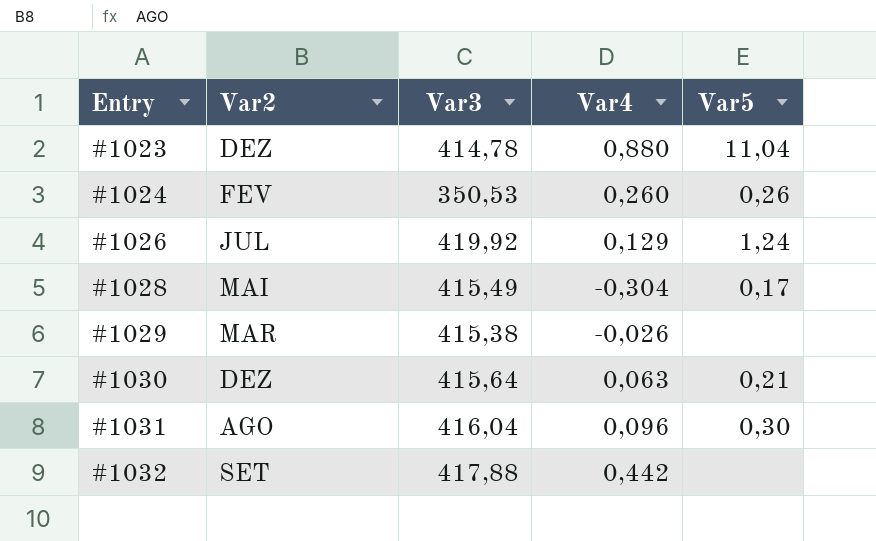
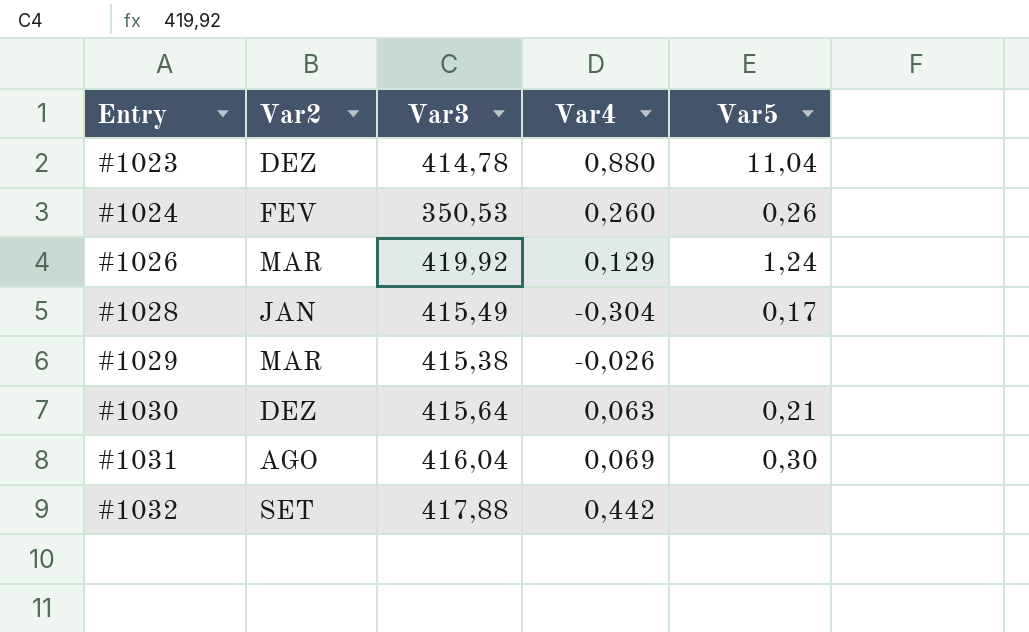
#1026 | Var2: JUL -> MAR
#1028 | Var2: MAI -> JAN
#1031 | Var4: 0,096 -> 0,069

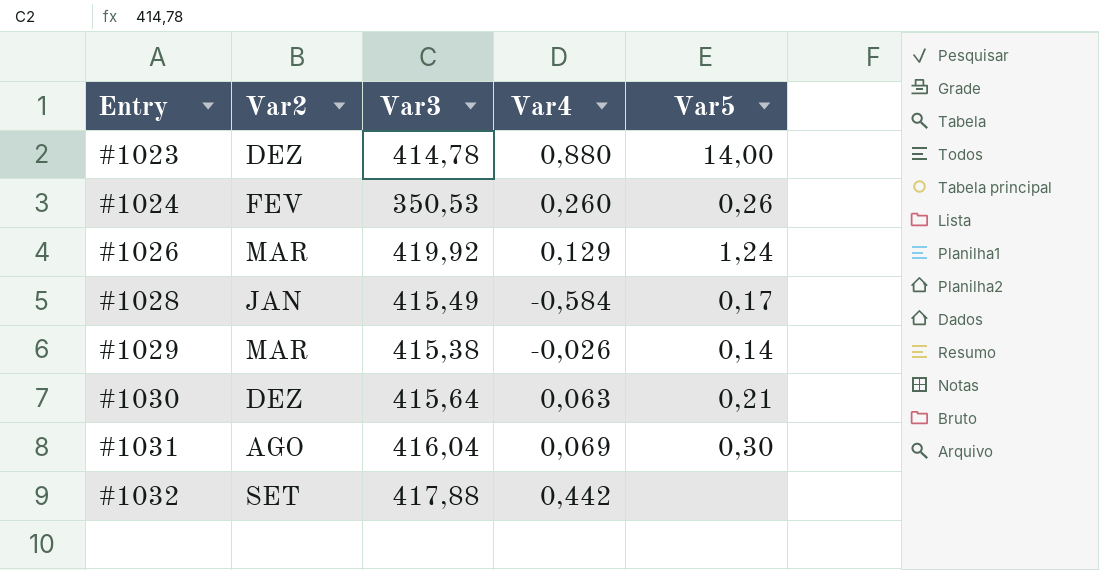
#1023 | Var5: 11,04 -> 14,00
#1028 | Var4: -0,304 -> -0,584
#1029 | Var5: none -> 0,14

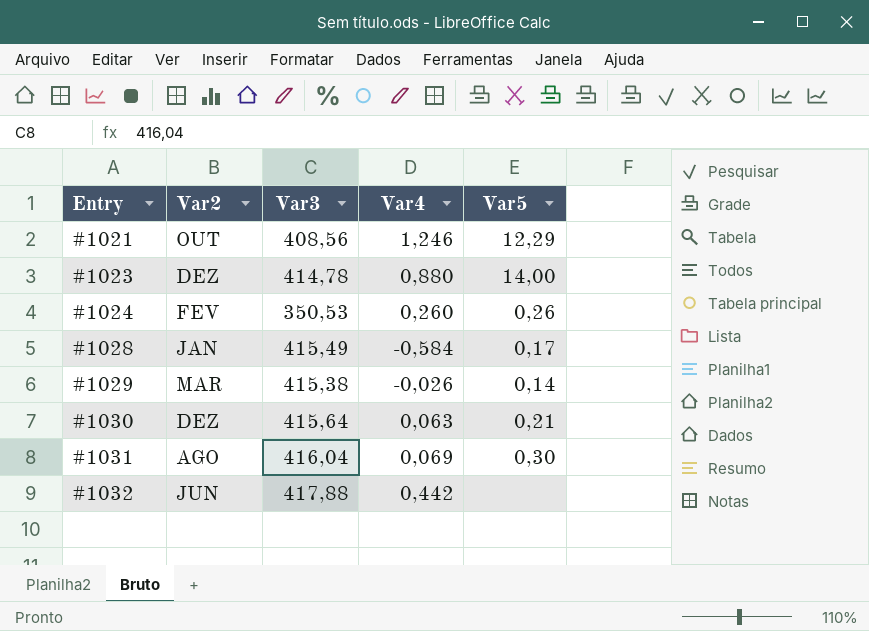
row #1026: MAR | 419,92 | 0,129 | 1,24 -> none
row #1021: none -> OUT | 408,56 | 1,246 | 12,29
#1032 | Var2: SET -> JUN

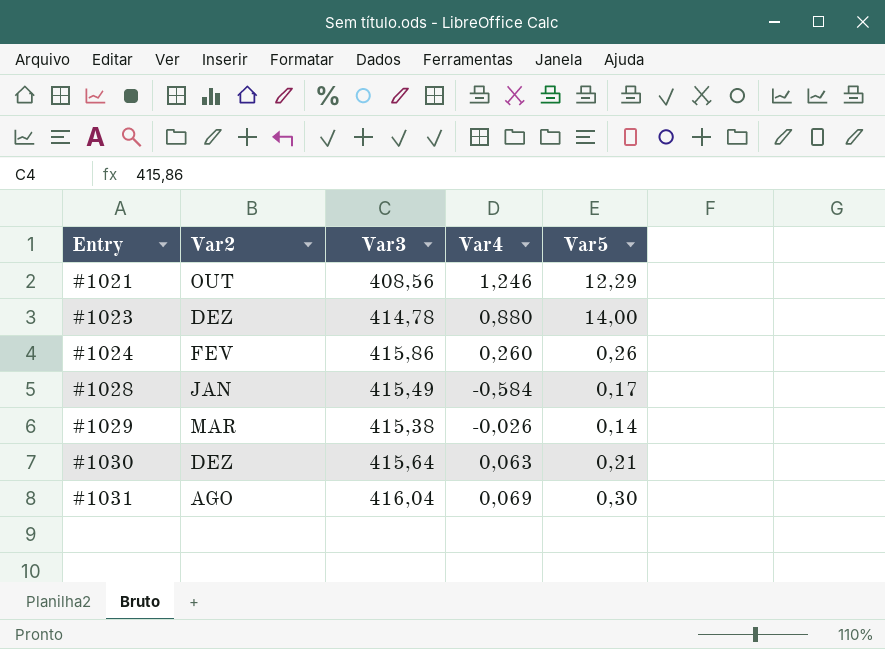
row #1032: JUN | 417,88 | 0,442 | none -> none
#1024 | Var3: 350,53 -> 415,86

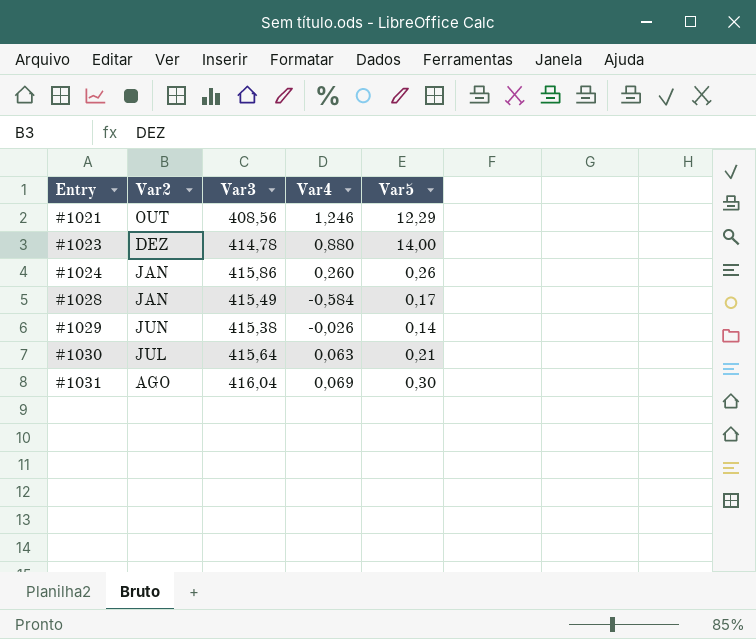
#1024 | Var2: FEV -> JAN
#1029 | Var2: MAR -> JUN
#1030 | Var2: DEZ -> JUL

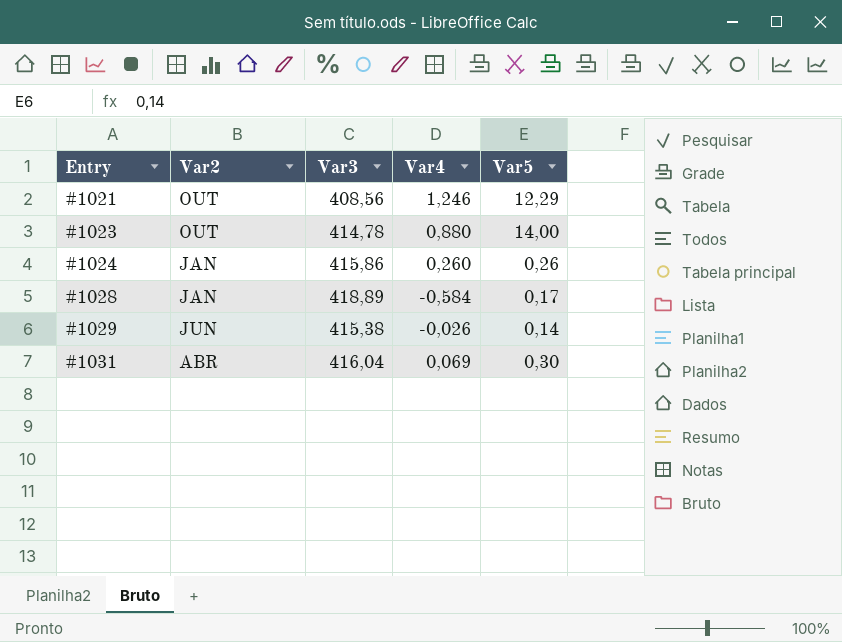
row #1030: JUL | 415,64 | 0,063 | 0,21 -> none
#1023 | Var2: DEZ -> OUT
#1028 | Var3: 415,49 -> 418,89
#1031 | Var2: AGO -> ABR

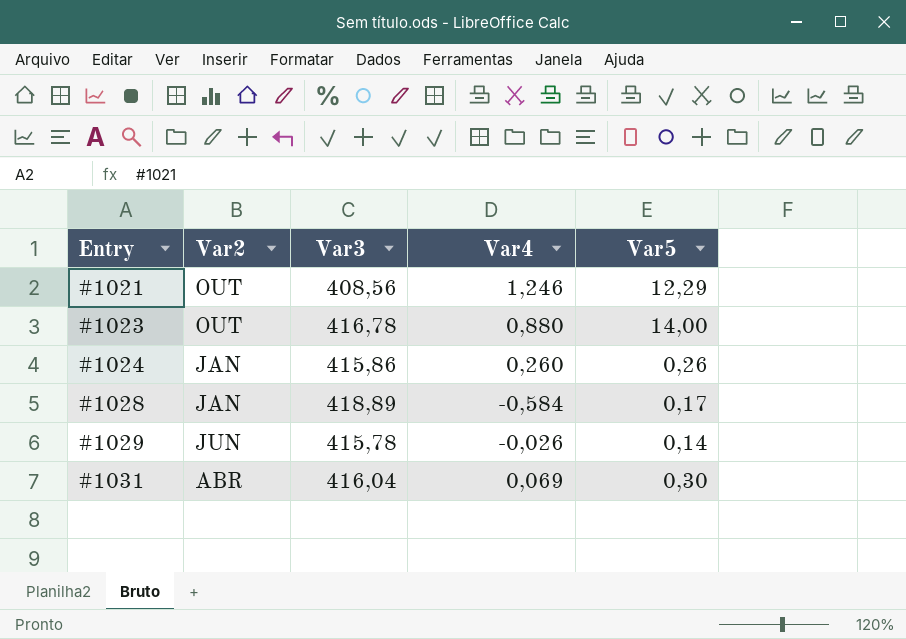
#1023 | Var3: 414,78 -> 416,78
#1029 | Var3: 415,38 -> 415,78

